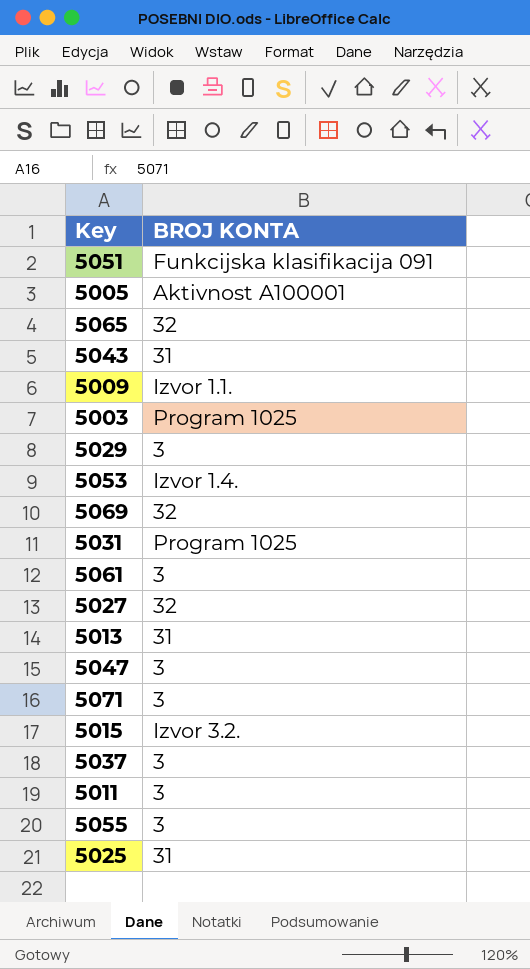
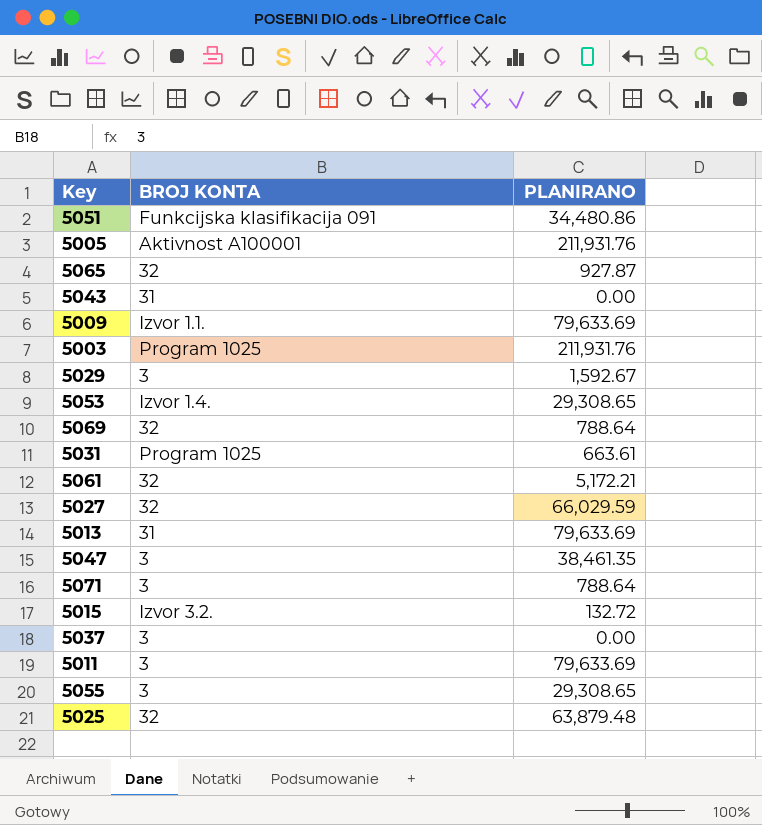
column PLANIRANO | position: none -> 3
5061 | BROJ KONTA: 3 -> 32
5025 | BROJ KONTA: 31 -> 32

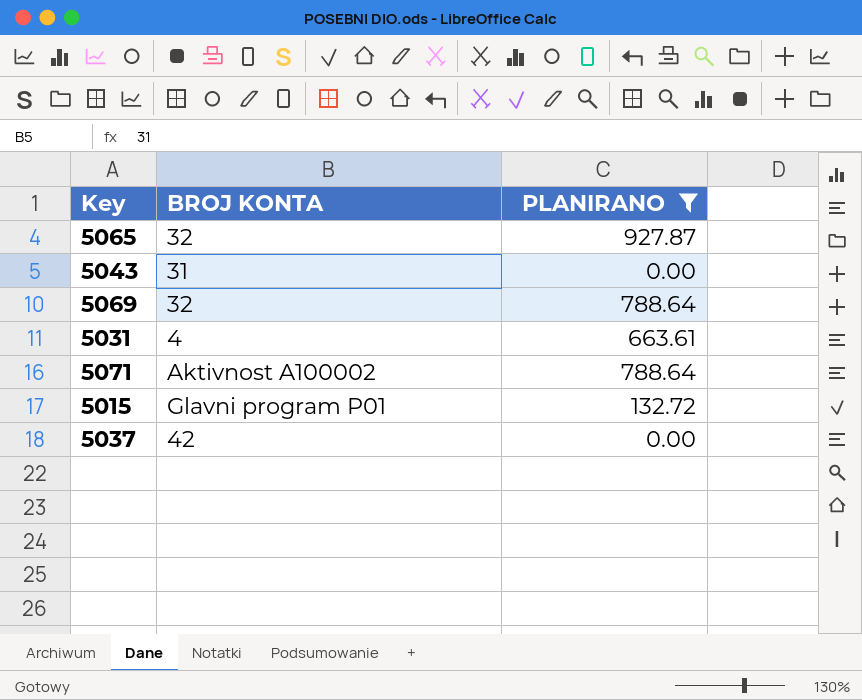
filter: none -> PLANIRANO <= 927.87
5031 | BROJ KONTA: Program 1025 -> 4
5071 | BROJ KONTA: 3 -> Aktivnost A100002
5015 | BROJ KONTA: Izvor 3.2. -> Glavni program P01
5037 | BROJ KONTA: 3 -> 42

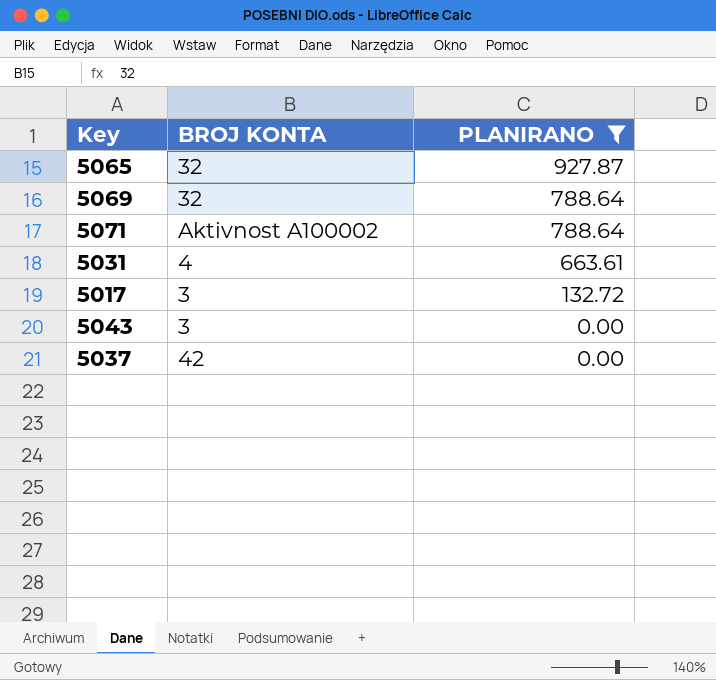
row order: none -> PLANIRANO descending
row 5015: Glavni program P01 | 132.72 -> none
row 5017: none -> 3 | 132.72
5043 | BROJ KONTA: 31 -> 3

